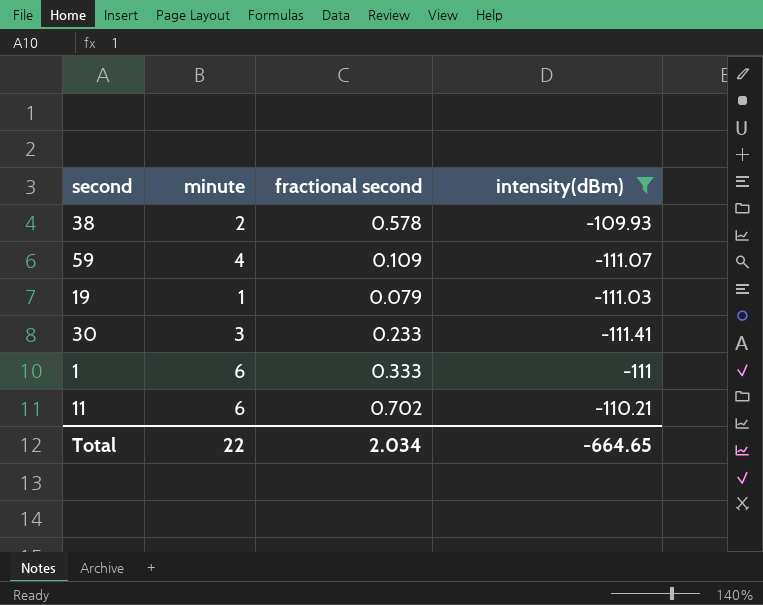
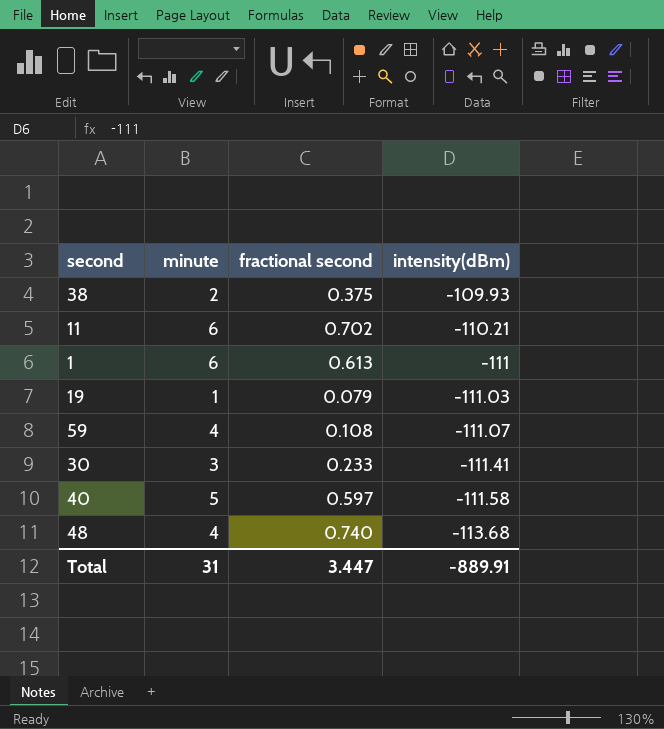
filter: intensity(dBm) >= -111.41 -> none
row order: none -> intensity(dBm) descending
38 | fractional second: 0.578 -> 0.375
1 | fractional second: 0.333 -> 0.613
59 | fractional second: 0.109 -> 0.108
Total | minute: 22 -> 31
Total | fractional second: 2.034 -> 3.447
Total | intensity(dBm): -664.65 -> -889.91

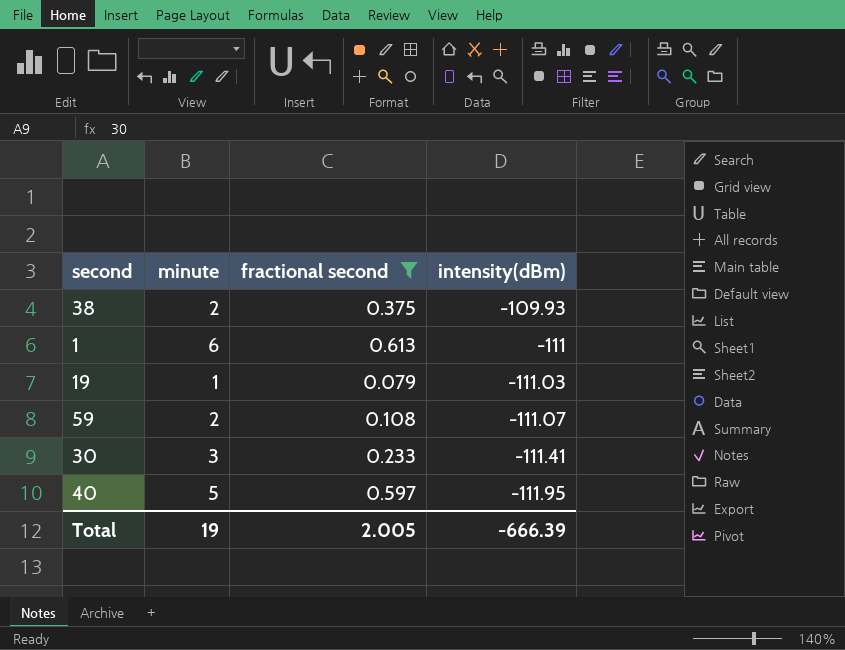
filter: none -> fractional second <= 0.613
59 | minute: 4 -> 2
40 | intensity(dBm): -111.58 -> -111.95
Total | minute: 31 -> 19
Total | fractional second: 3.447 -> 2.005
Total | intensity(dBm): -889.91 -> -666.39

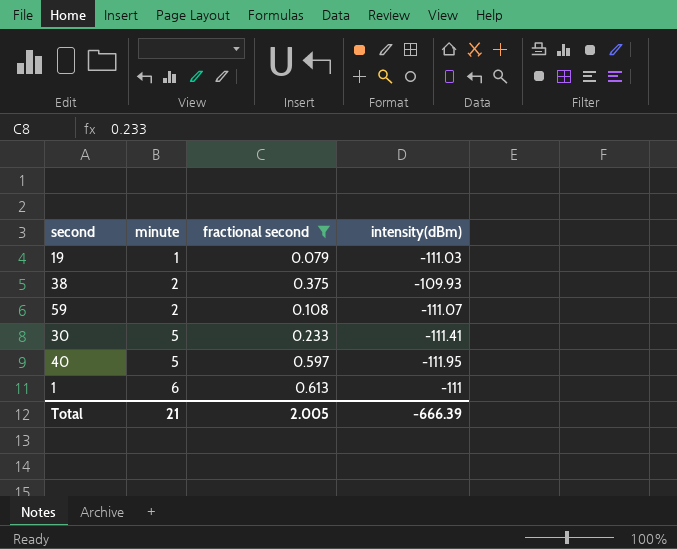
row order: intensity(dBm) descending -> minute ascending
30 | minute: 3 -> 5
Total | minute: 19 -> 21

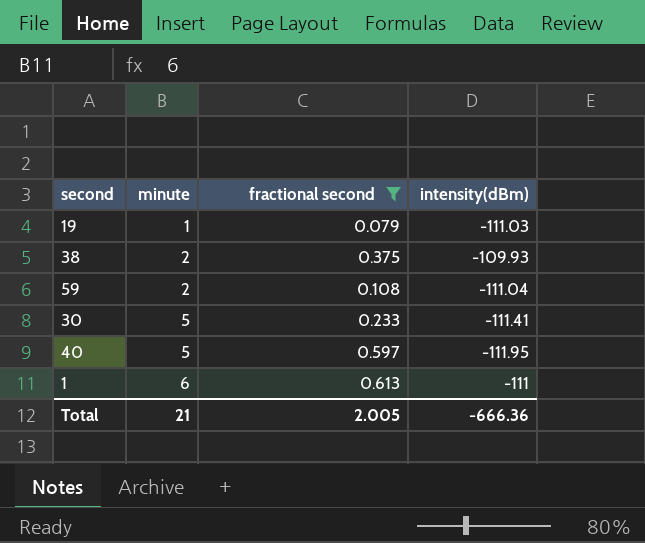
59 | intensity(dBm): -111.07 -> -111.04
Total | intensity(dBm): -666.39 -> -666.36

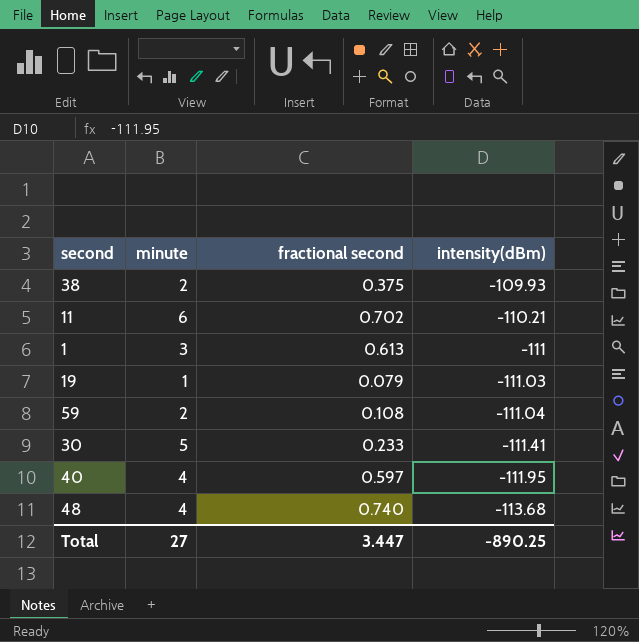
filter: fractional second <= 0.613 -> none
row order: minute ascending -> intensity(dBm) descending
1 | minute: 6 -> 3
40 | minute: 5 -> 4
Total | minute: 21 -> 27
Total | fractional second: 2.005 -> 3.447
Total | intensity(dBm): -666.36 -> -890.25

